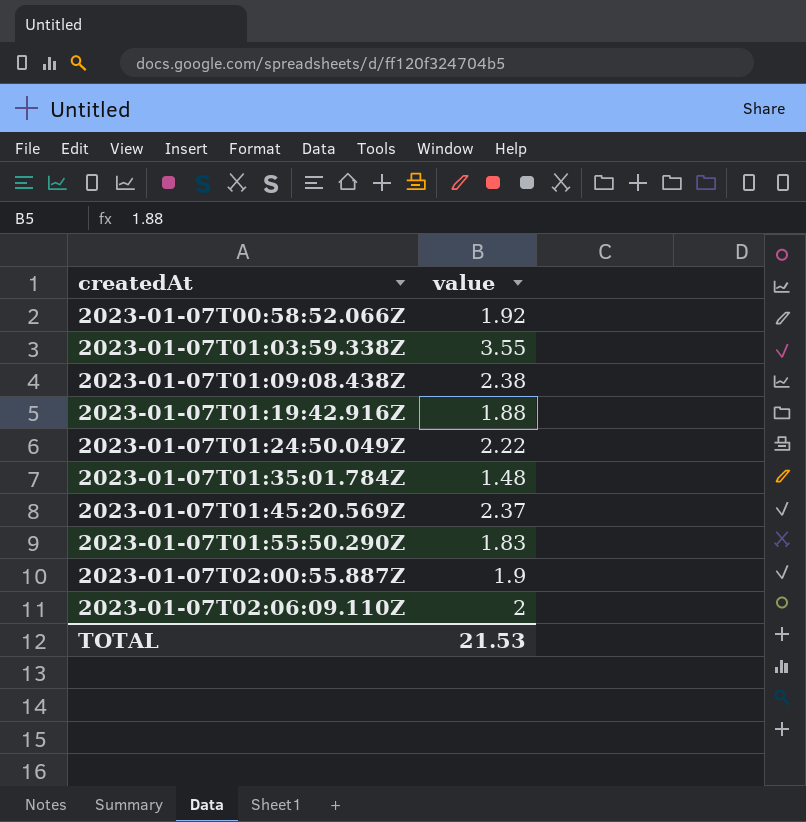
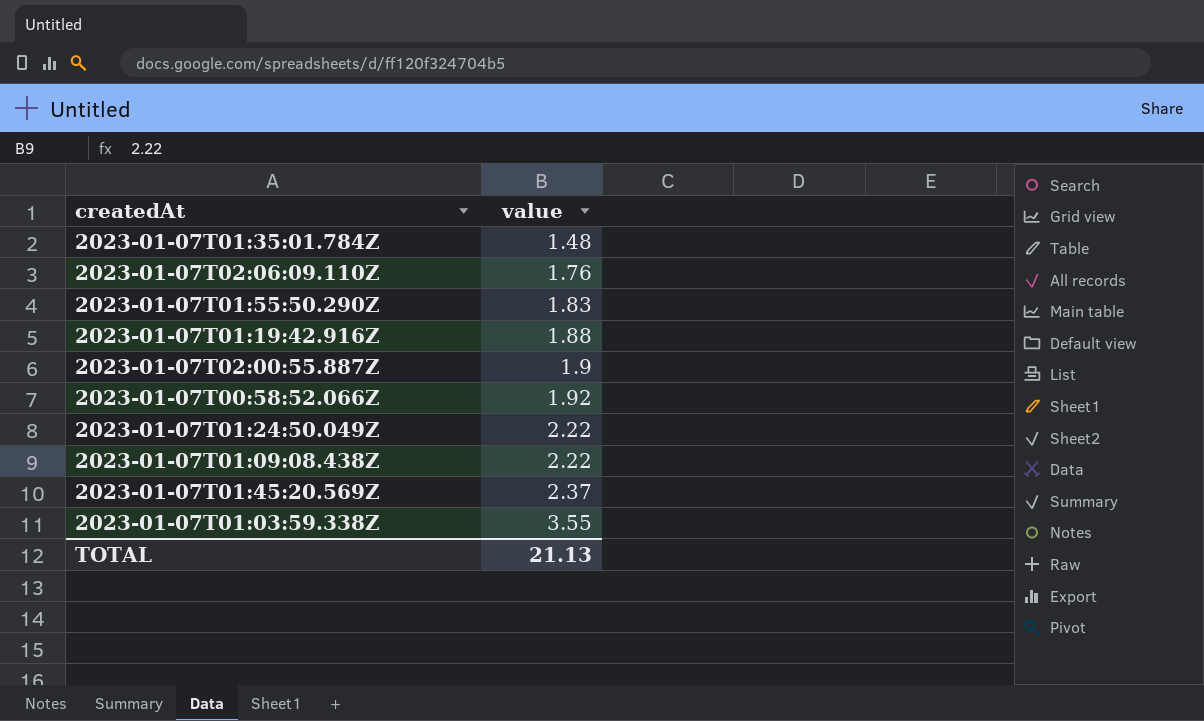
row order: createdAt ascending -> value ascending
2023-01-07T02:06:09.110Z | value: 2 -> 1.76
2023-01-07T01:09:08.438Z | value: 2.38 -> 2.22
TOTAL | value: 21.53 -> 21.13

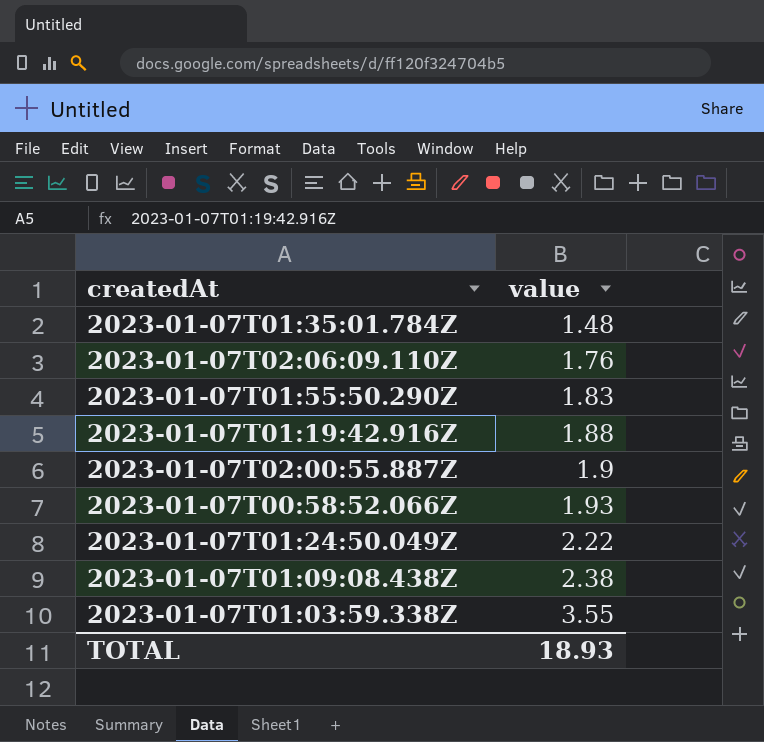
row 2023-01-07T01:45:20.569Z: 2.37 -> none
2023-01-07T00:58:52.066Z | value: 1.92 -> 1.93
2023-01-07T01:09:08.438Z | value: 2.22 -> 2.38
TOTAL | value: 21.13 -> 18.93

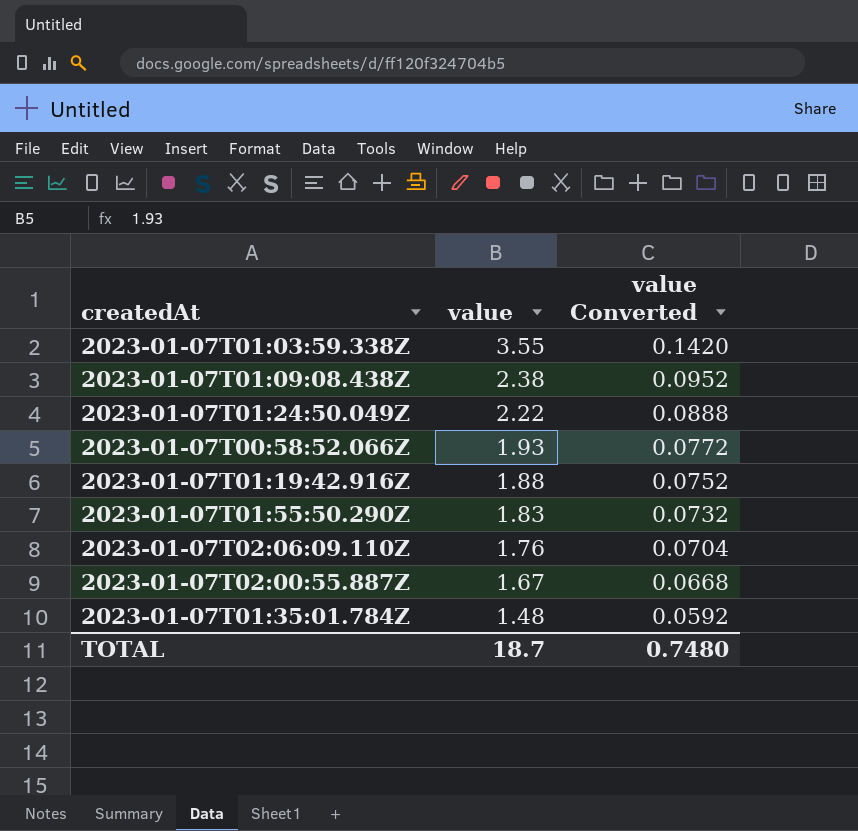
row order: value ascending -> value descending
column value Converted | formula: none -> [value] * 0.04
2023-01-07T02:00:55.887Z | value: 1.9 -> 1.67
TOTAL | value: 18.93 -> 18.7

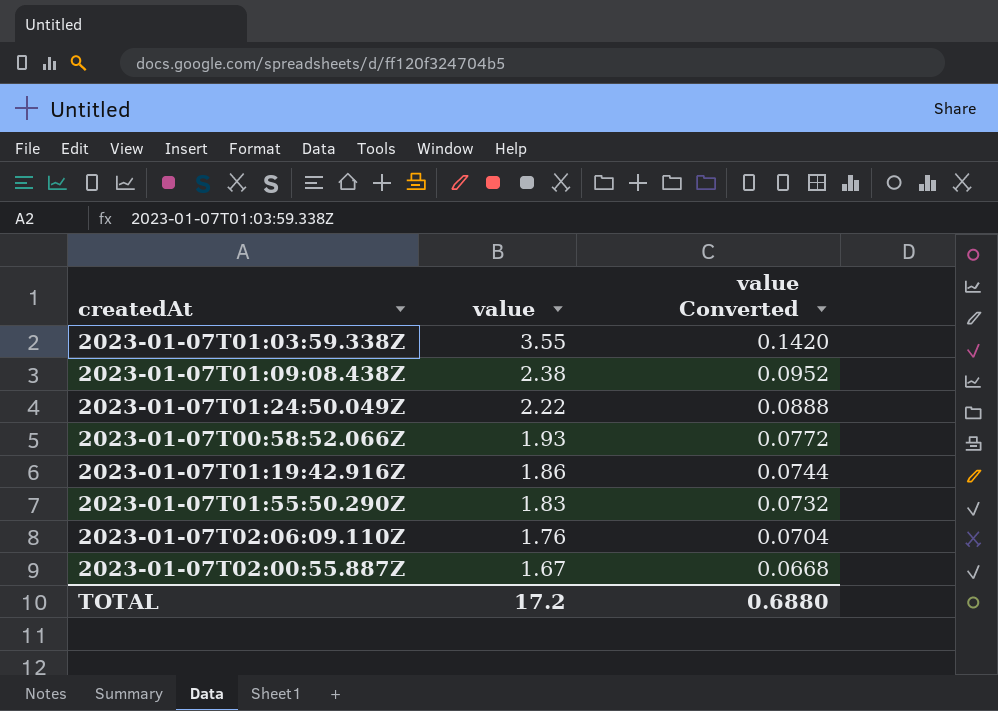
row 2023-01-07T01:35:01.784Z: 1.48 | 0.0592 -> none
2023-01-07T01:19:42.916Z | value: 1.88 -> 1.86
2023-01-07T01:19:42.916Z | value Converted: 0.0752 -> 0.0744
TOTAL | value: 18.7 -> 17.2
TOTAL | value Converted: 0.7480 -> 0.6880

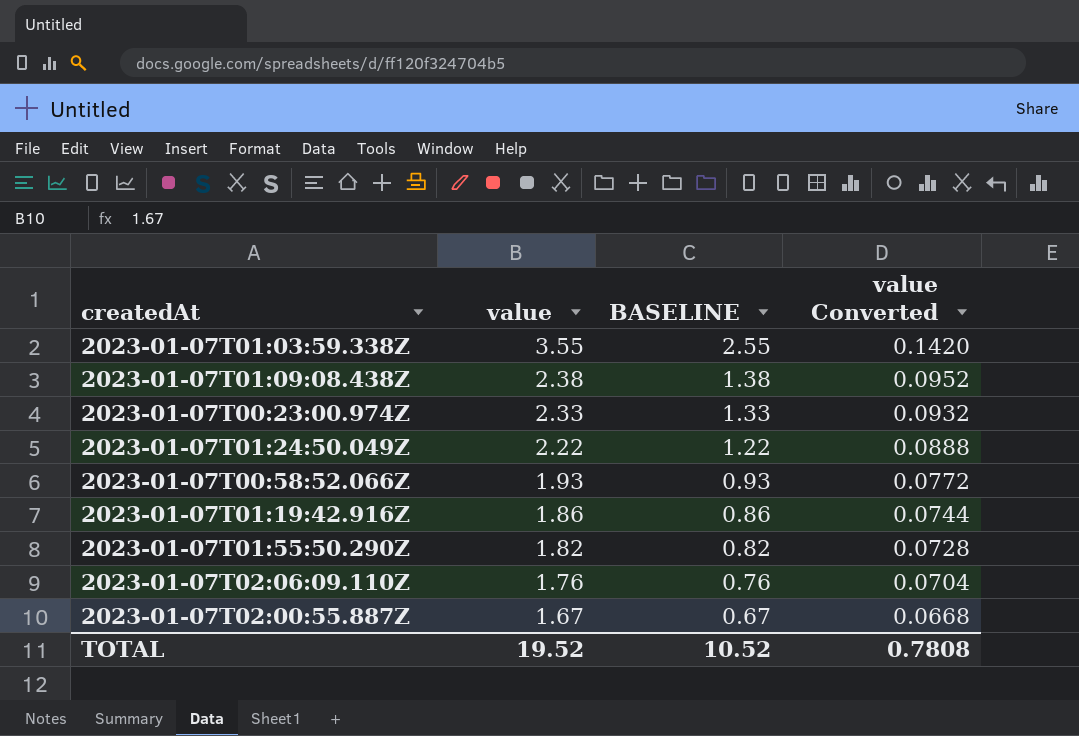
column BASELINE | formula: none -> [value] - 1
row 2023-01-07T00:23:00.974Z: none -> 2.33 | 1.33 | 0.0932
2023-01-07T01:55:50.290Z | value: 1.83 -> 1.82
2023-01-07T01:55:50.290Z | value Converted: 0.0732 -> 0.0728
TOTAL | value: 17.2 -> 19.52
TOTAL | value Converted: 0.6880 -> 0.7808

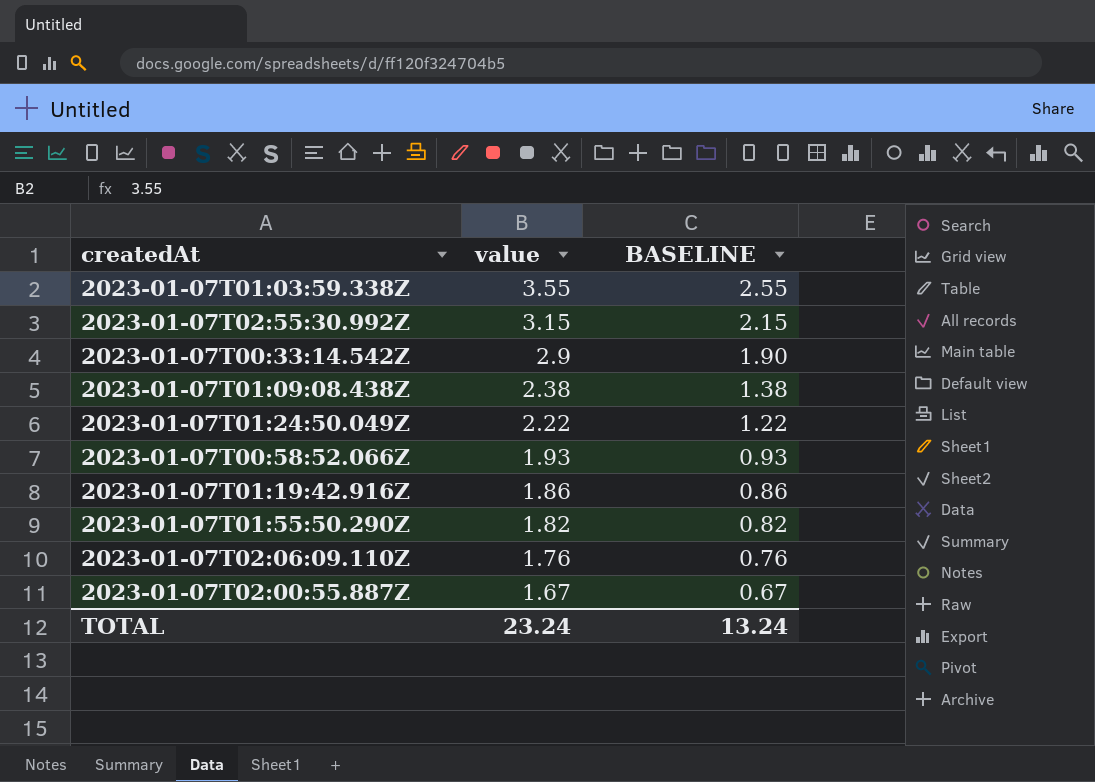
column value Converted | formula: [value] * 0.04 -> none
row 2023-01-07T00:23:00.974Z: 2.33 | 1.33 | 0.0932 -> none
row 2023-01-07T02:55:30.992Z: none -> 3.15 | 2.15
row 2023-01-07T00:33:14.542Z: none -> 2.9 | 1.90
TOTAL | value: 19.52 -> 23.24
TOTAL | BASELINE: 10.52 -> 13.24

